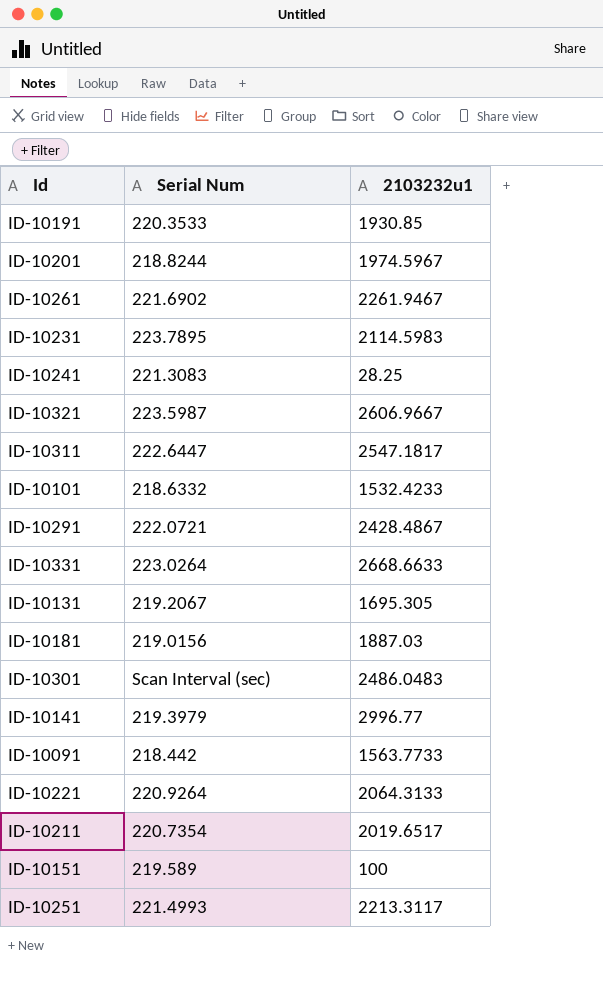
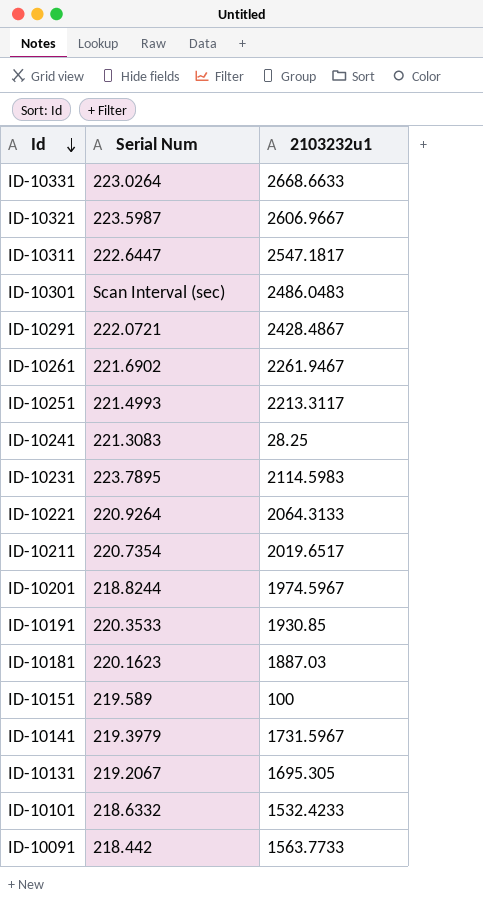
row order: none -> Id descending
ID-10181 | Serial Num: 219.0156 -> 220.1623
ID-10141 | 2103232u1: 2996.77 -> 1731.5967

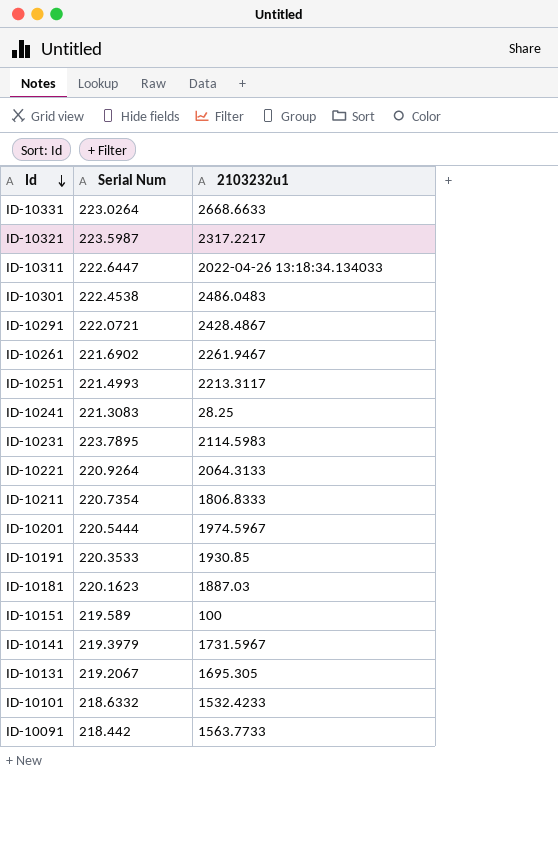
ID-10321 | 2103232u1: 2606.9667 -> 2317.2217
ID-10311 | 2103232u1: 2547.1817 -> 2022-04-26 13:18:34.134033
ID-10301 | Serial Num: Scan Interval (sec) -> 222.4538
ID-10211 | 2103232u1: 2019.6517 -> 1806.8333
ID-10201 | Serial Num: 218.8244 -> 220.5444

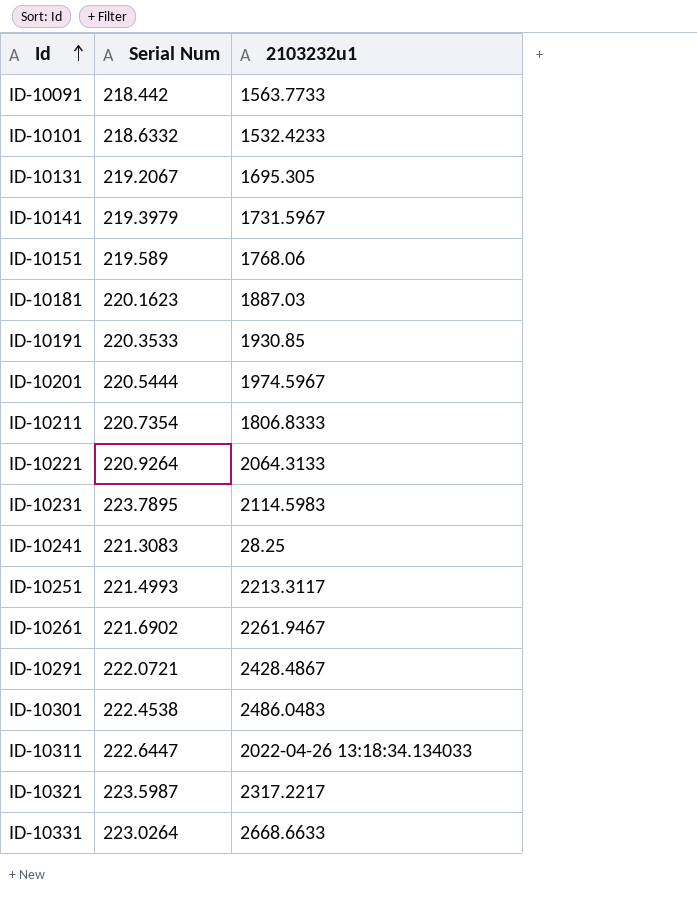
row order: Id descending -> Id ascending
ID-10151 | 2103232u1: 100 -> 1768.06

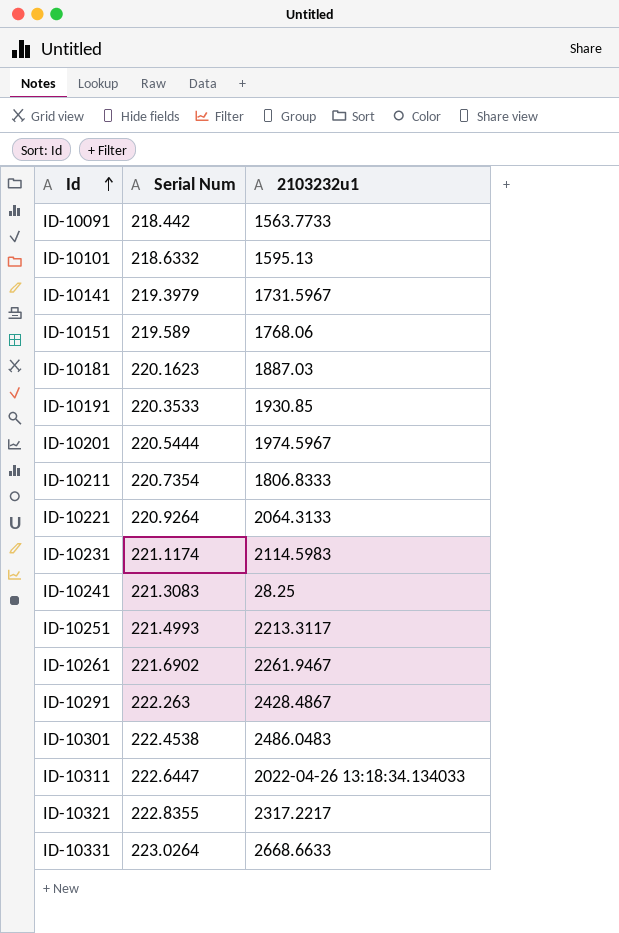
row ID-10131: 219.2067 | 1695.305 -> none
ID-10101 | 2103232u1: 1532.4233 -> 1595.13
ID-10231 | Serial Num: 223.7895 -> 221.1174
ID-10291 | Serial Num: 222.0721 -> 222.263
ID-10321 | Serial Num: 223.5987 -> 222.8355

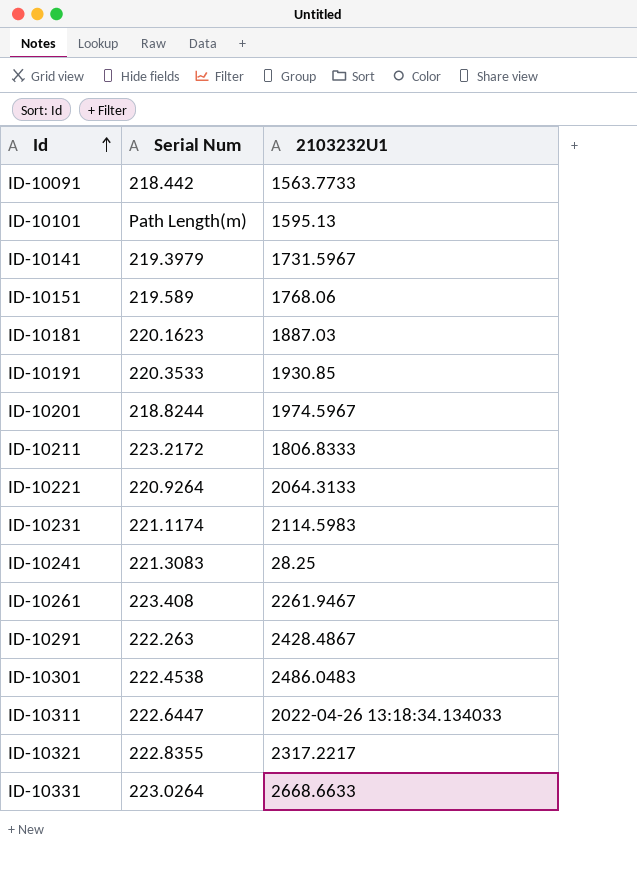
column name: 2103232u1 -> 2103232U1
row ID-10251: 221.4993 | 2213.3117 -> none
ID-10101 | Serial Num: 218.6332 -> Path Length(m)
ID-10201 | Serial Num: 220.5444 -> 218.8244
ID-10211 | Serial Num: 220.7354 -> 223.2172
ID-10261 | Serial Num: 221.6902 -> 223.408

